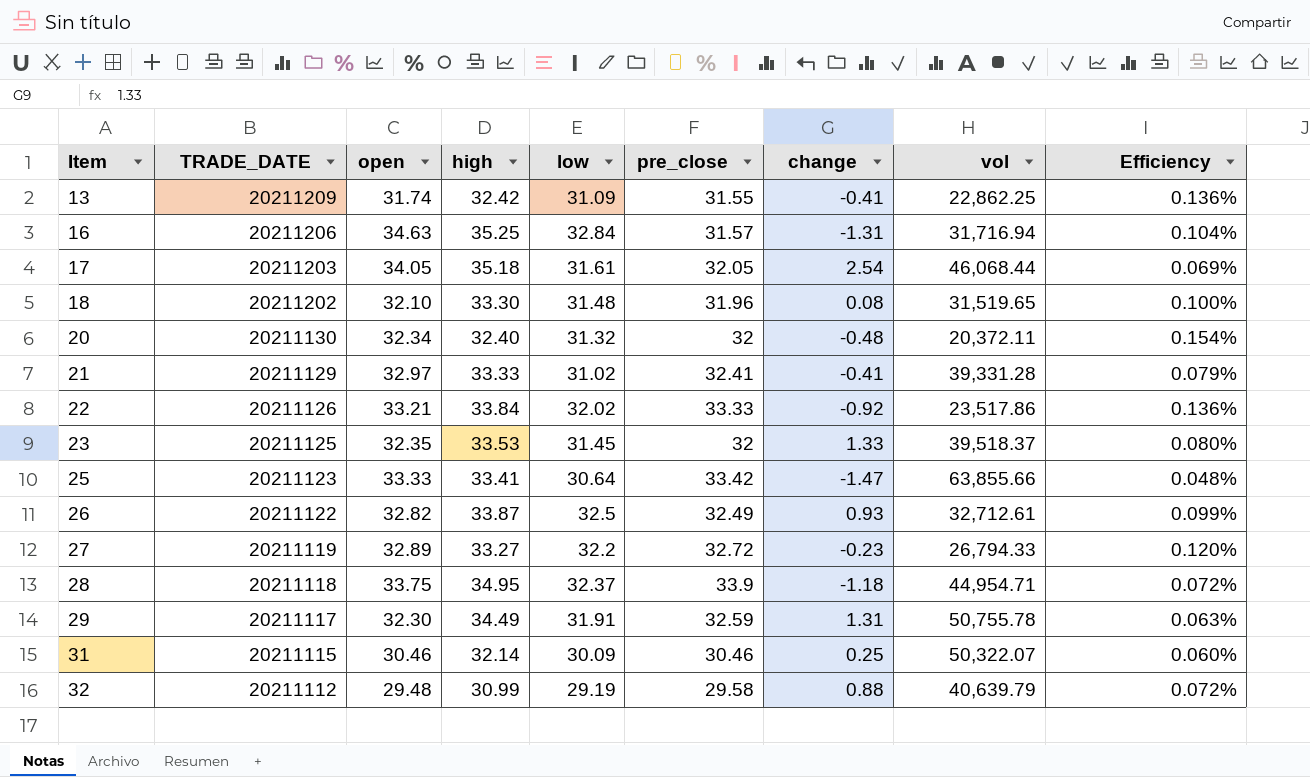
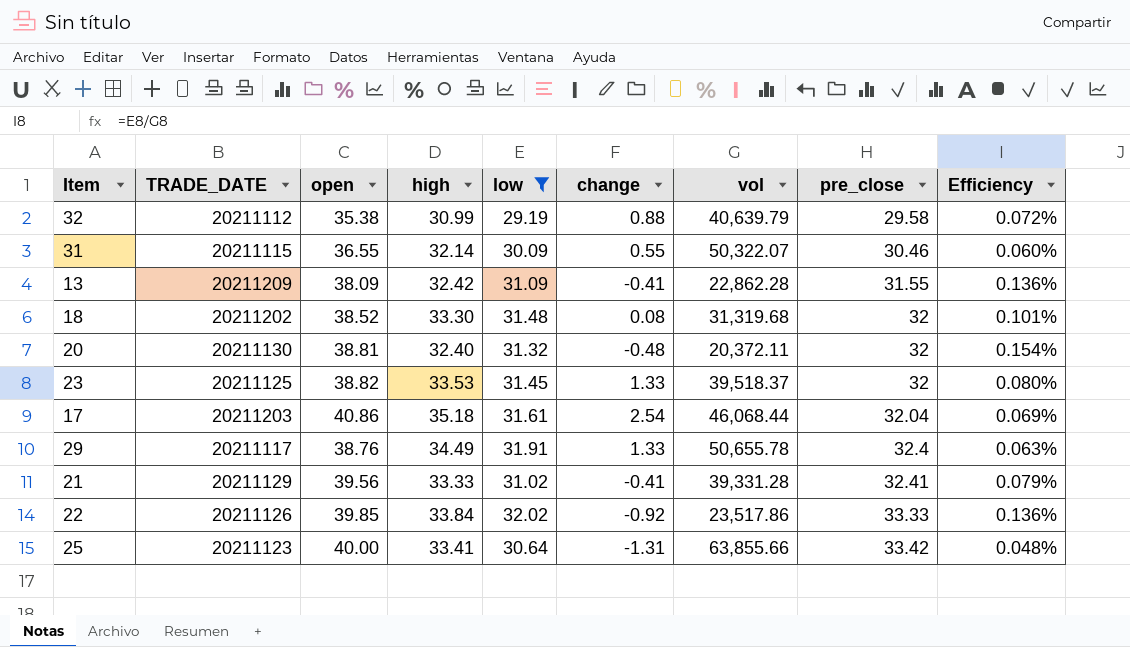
filter: none -> low <= 32.02
row order: Item ascending -> pre_close ascending
column pre_close | position: 6 -> 8
32 | open: 29.48 -> 35.38
31 | open: 30.46 -> 36.55
31 | change: 0.25 -> 0.55
13 | open: 31.74 -> 38.09
13 | vol: 22,862.25 -> 22,862.28
18 | open: 32.10 -> 38.52
18 | vol: 31,519.65 -> 31,319.68
18 | pre_close: 31.96 -> 32
18 | Efficiency: 0.100% -> 0.101%
20 | open: 32.34 -> 38.81
23 | open: 32.35 -> 38.82
17 | open: 34.05 -> 40.86
17 | pre_close: 32.05 -> 32.04
29 | open: 32.30 -> 38.76
29 | change: 1.31 -> 1.33
29 | vol: 50,755.78 -> 50,655.78
29 | pre_close: 32.59 -> 32.4
21 | open: 32.97 -> 39.56
22 | open: 33.21 -> 39.85
25 | open: 33.33 -> 40.00
25 | change: -1.47 -> -1.31

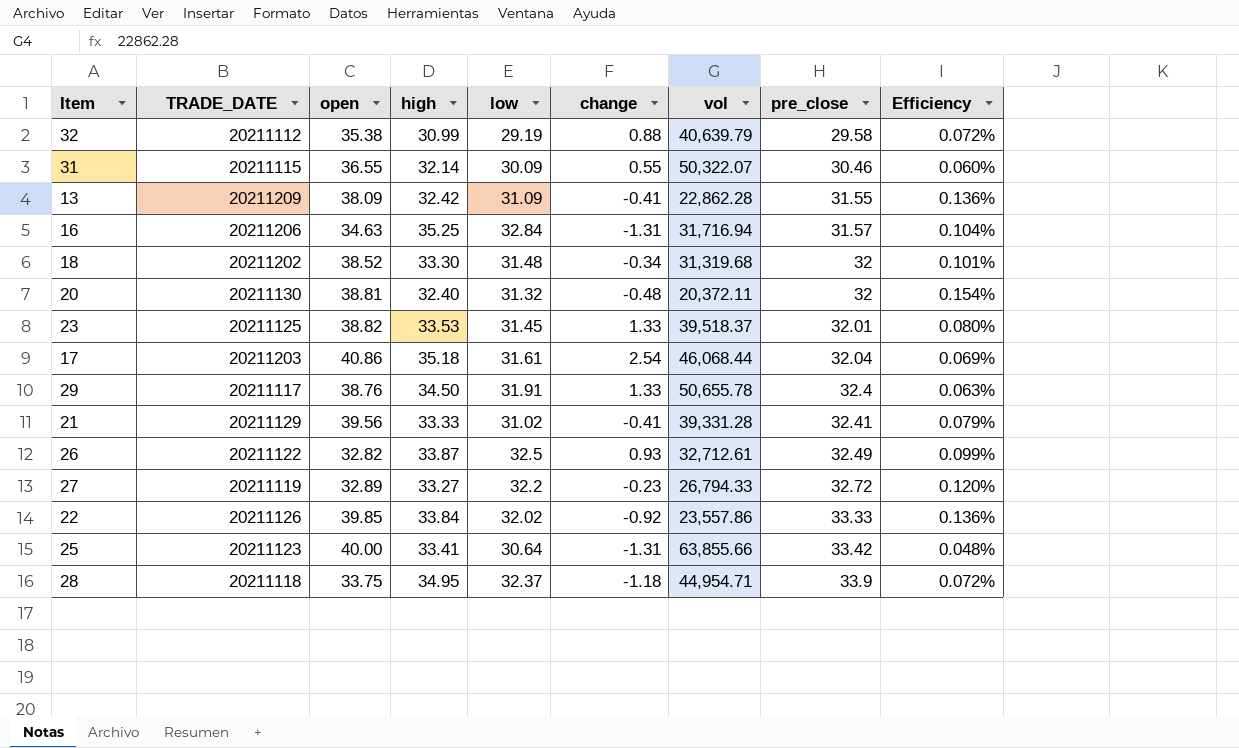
filter: low <= 32.02 -> none
18 | change: 0.08 -> -0.34
23 | pre_close: 32 -> 32.01
29 | high: 34.49 -> 34.50
22 | vol: 23,517.86 -> 23,557.86

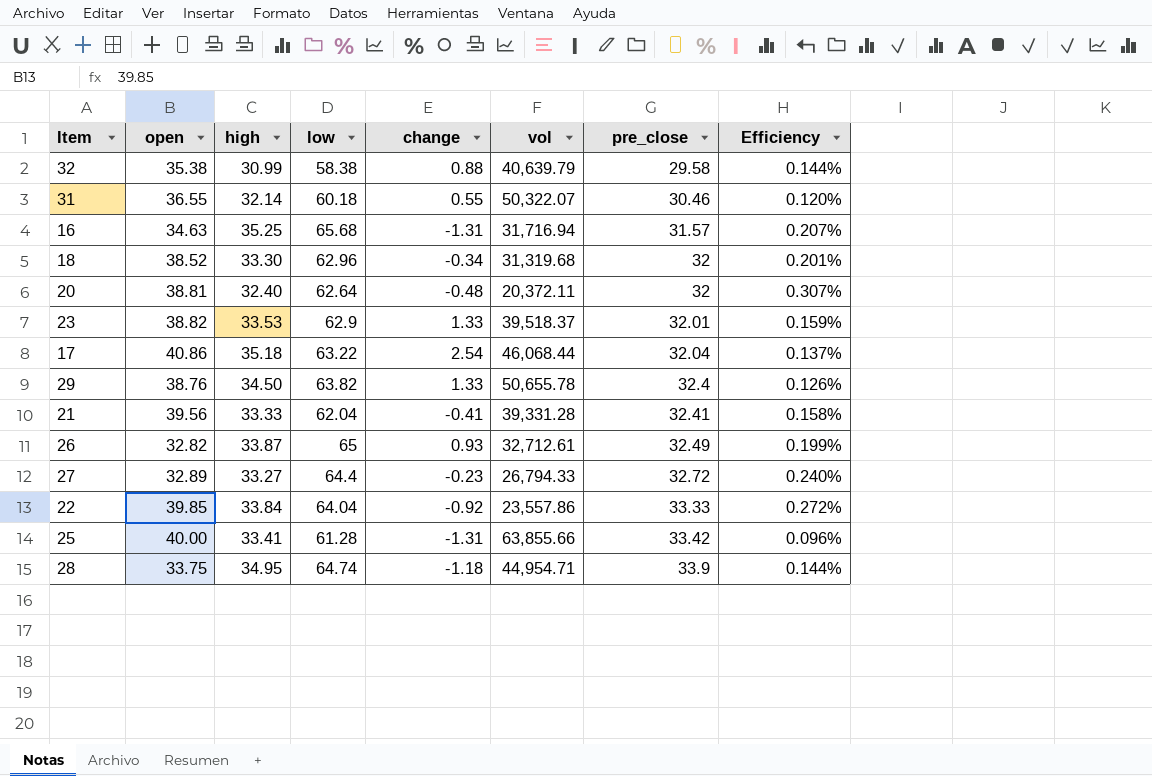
column TRADE_DATE | position: 2 -> none
row 13: 20211209 | 38.09 | 32.42 | 31.09 | -0.41 | 22,862.28 | 31.55 | 0.136% -> none
32 | low: 29.19 -> 58.38
32 | Efficiency: 0.072% -> 0.144%
31 | low: 30.09 -> 60.18
31 | Efficiency: 0.060% -> 0.120%
16 | low: 32.84 -> 65.68
16 | Efficiency: 0.104% -> 0.207%
18 | low: 31.48 -> 62.96
18 | Efficiency: 0.101% -> 0.201%
20 | low: 31.32 -> 62.64
20 | Efficiency: 0.154% -> 0.307%
23 | low: 31.45 -> 62.9
23 | Efficiency: 0.080% -> 0.159%
17 | low: 31.61 -> 63.22
17 | Efficiency: 0.069% -> 0.137%
29 | low: 31.91 -> 63.82
29 | Efficiency: 0.063% -> 0.126%
21 | low: 31.02 -> 62.04
21 | Efficiency: 0.079% -> 0.158%
26 | low: 32.5 -> 65
26 | Efficiency: 0.099% -> 0.199%
27 | low: 32.2 -> 64.4
27 | Efficiency: 0.120% -> 0.240%
22 | low: 32.02 -> 64.04
22 | Efficiency: 0.136% -> 0.272%
25 | low: 30.64 -> 61.28
25 | Efficiency: 0.048% -> 0.096%
28 | low: 32.37 -> 64.74
28 | Efficiency: 0.072% -> 0.144%

